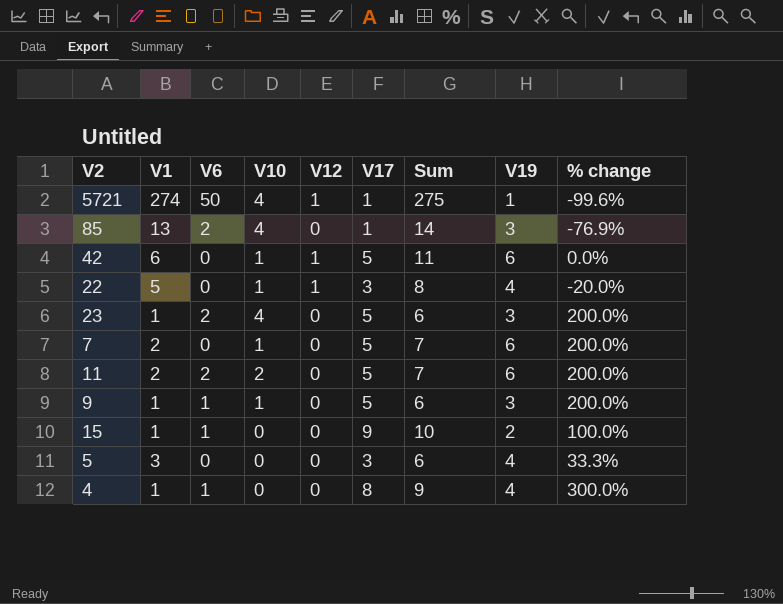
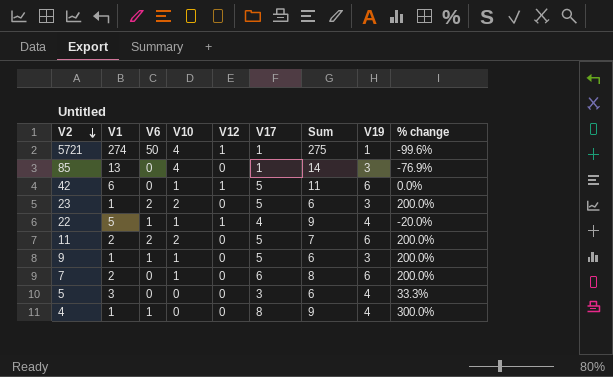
row order: none -> V2 descending
row 15: 1 | 1 | 0 | 0 | 9 | 10 | 2 | 100.0% -> none
85 | V6: 2 -> 0
23 | V10: 4 -> 2
22 | V6: 0 -> 1
22 | V17: 3 -> 4
22 | Sum: 8 -> 9
7 | V17: 5 -> 6
7 | Sum: 7 -> 8

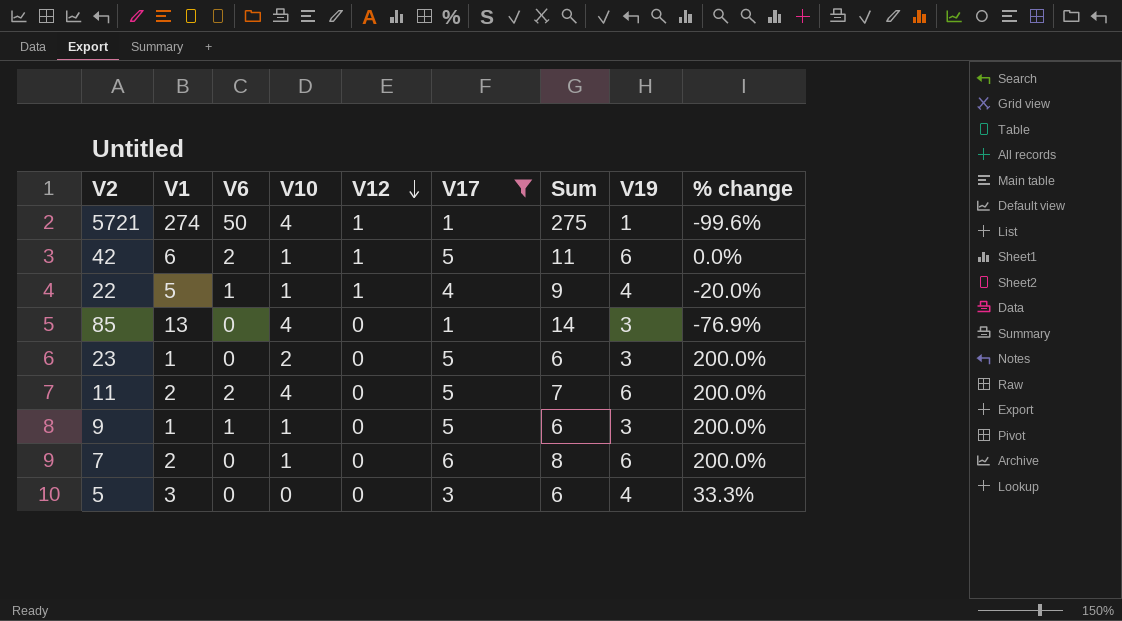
filter: none -> V17 != 8
row order: V2 descending -> V12 descending
42 | V6: 0 -> 2
23 | V6: 2 -> 0
11 | V10: 2 -> 4

